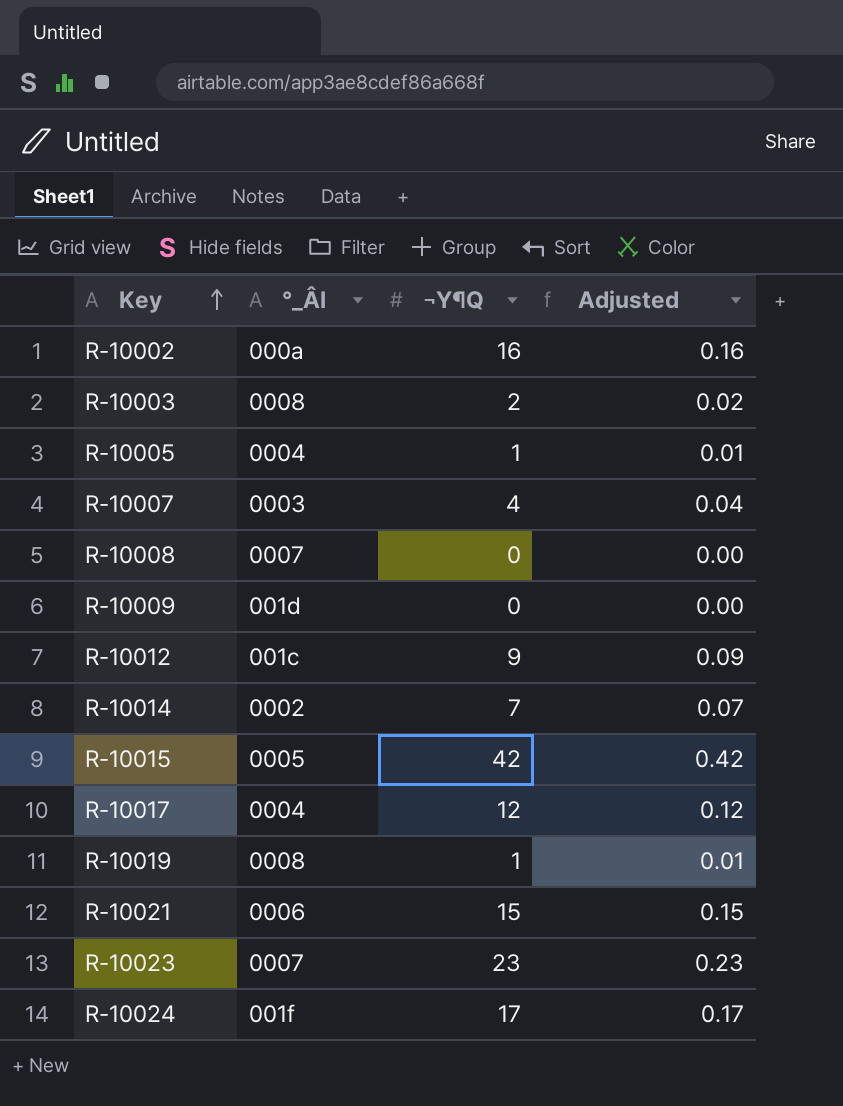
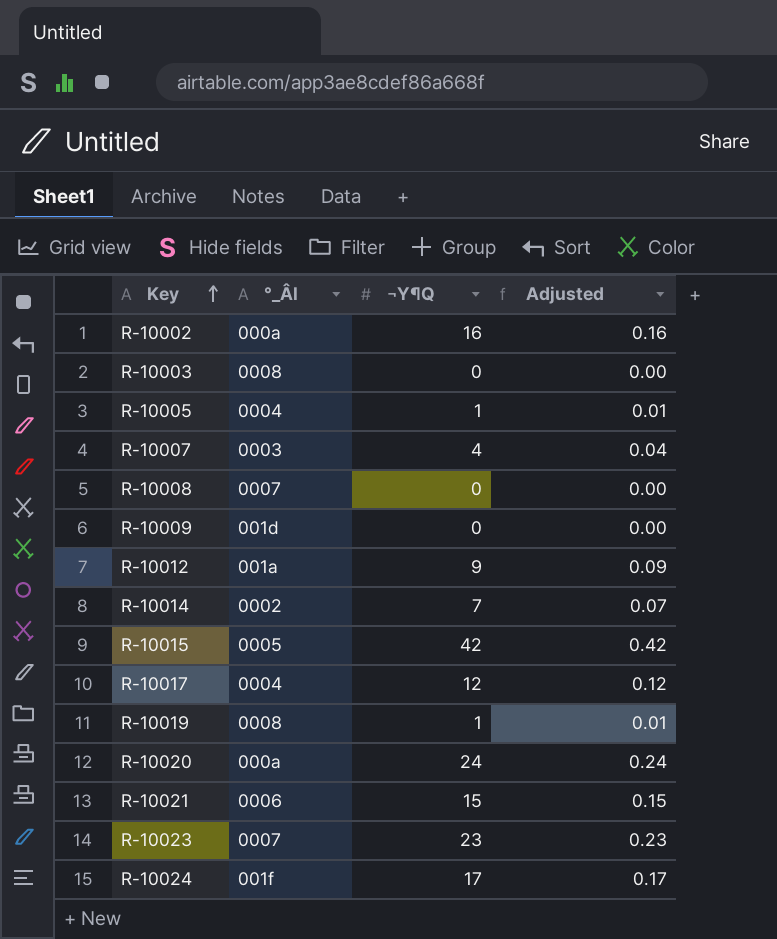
R-10003 | ¬Y¶Q: 2 -> 0
R-10003 | Adjusted: 0.02 -> 0.00
R-10012 | °_ÂI: 001c -> 001a
row R-10020: none -> 000a | 24 | 0.24

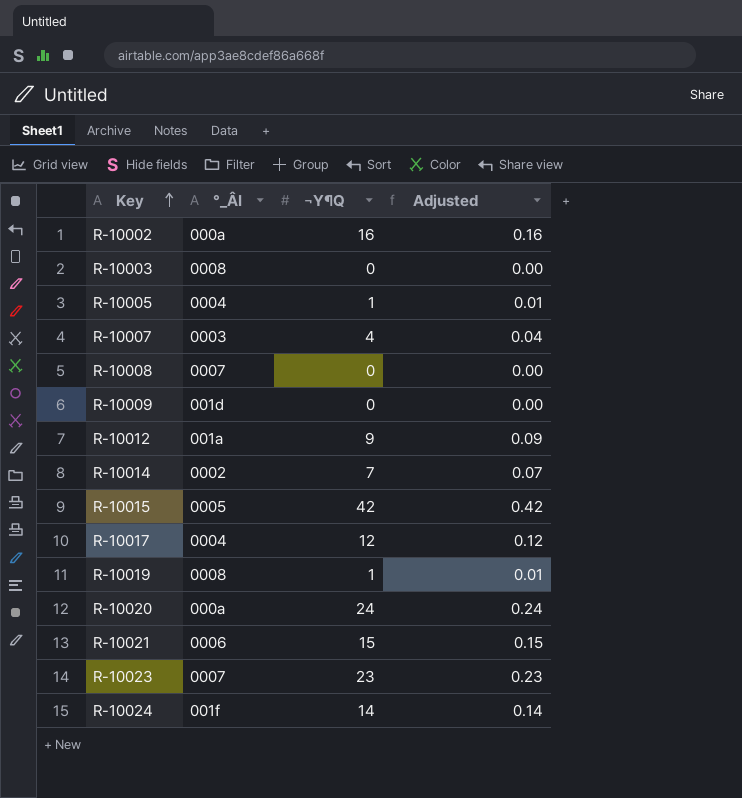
R-10024 | ¬Y¶Q: 17 -> 14
R-10024 | Adjusted: 0.17 -> 0.14

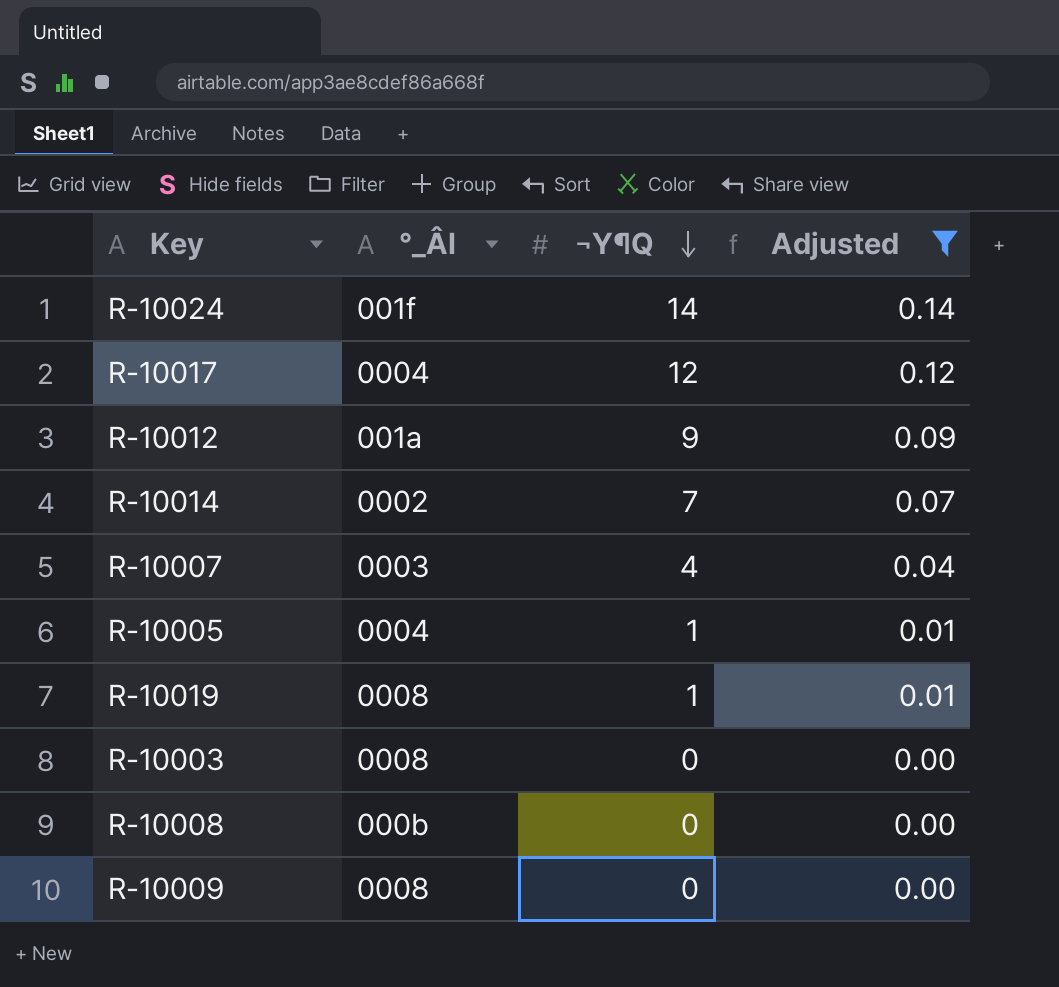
filter: none -> Adjusted <= 0.14
row order: Key ascending -> ¬Y¶Q descending
R-10008 | °_ÂI: 0007 -> 000b
R-10009 | °_ÂI: 001d -> 0008

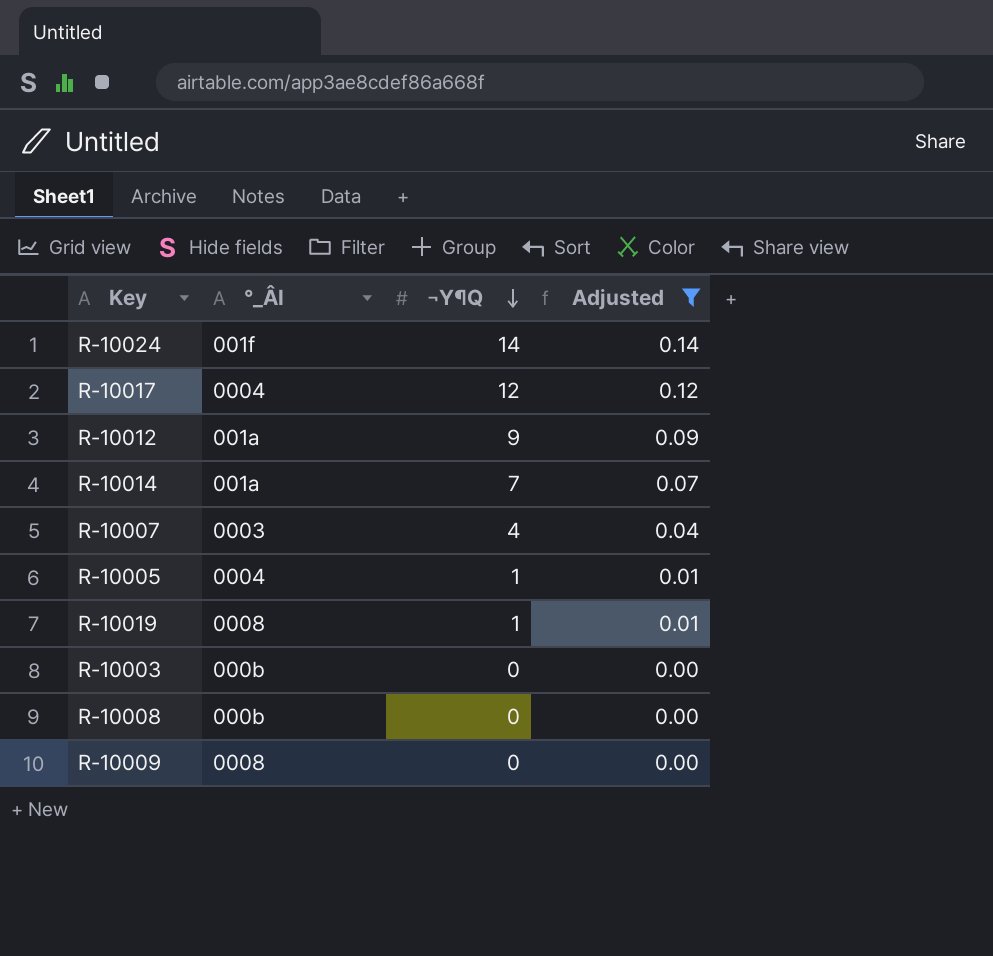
R-10014 | °_ÂI: 0002 -> 001a
R-10003 | °_ÂI: 0008 -> 000b

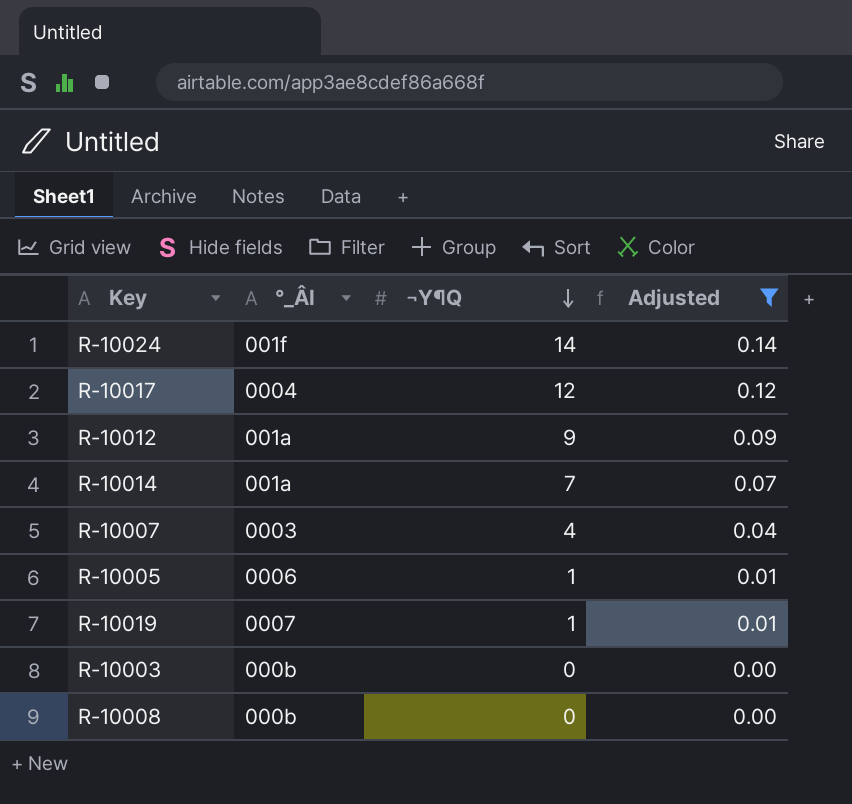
row R-10009: 0008 | 0 | 0.00 -> none
R-10005 | °_ÂI: 0004 -> 0006
R-10019 | °_ÂI: 0008 -> 0007

